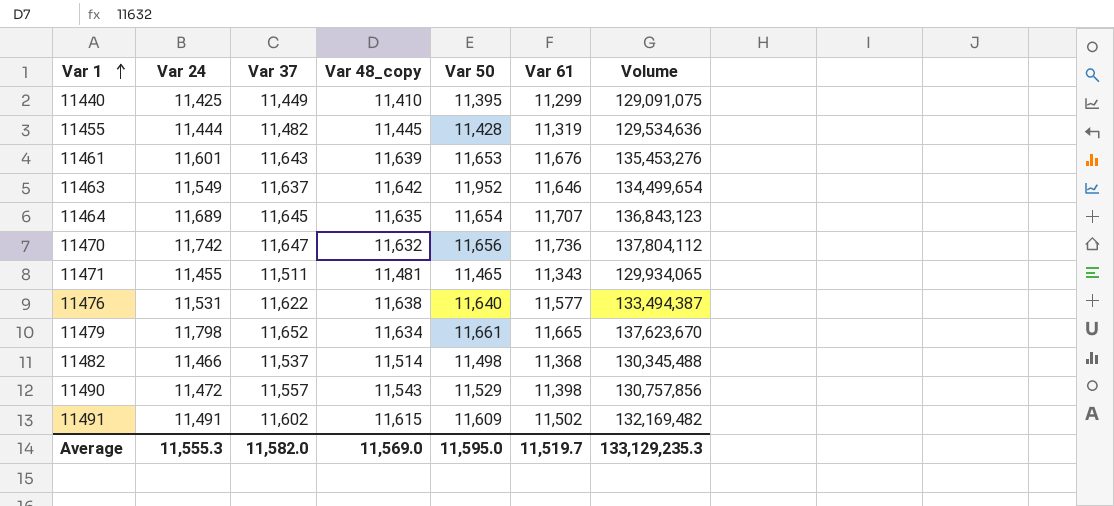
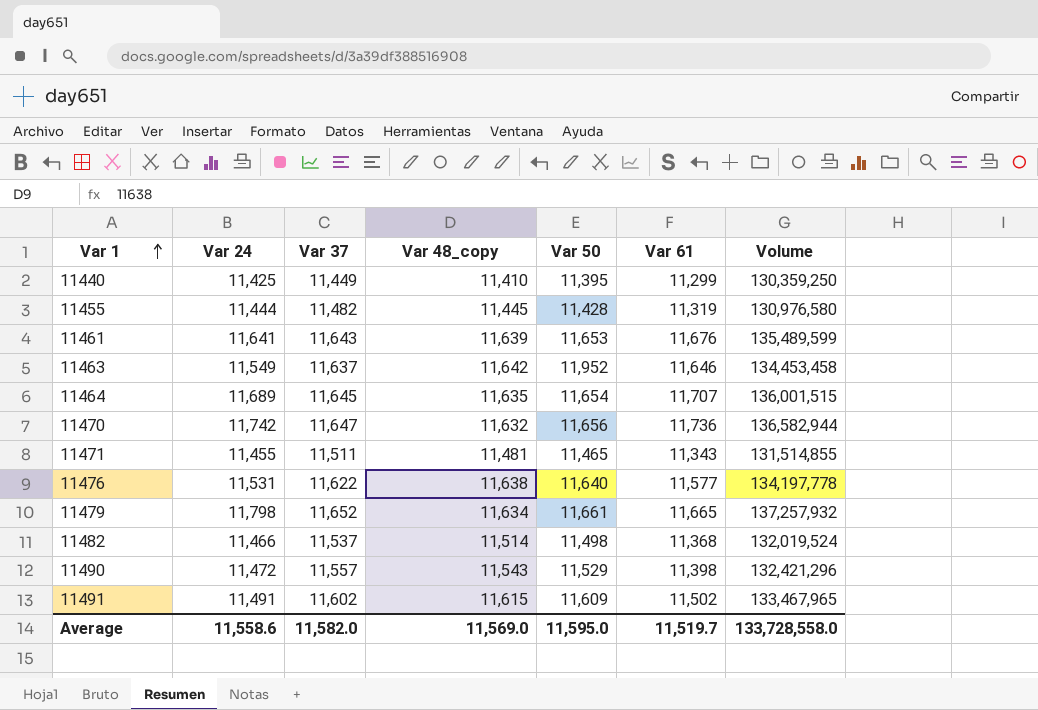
column Volume | formula: [Var 24] * [Var 61] -> [Var 24] * [Var 48_copy]
11461 | Var 24: 11,601 -> 11,641
Average | Var 24: 11,555.3 -> 11,558.6
Average | Volume: 133,129,235.3 -> 133,728,558.0

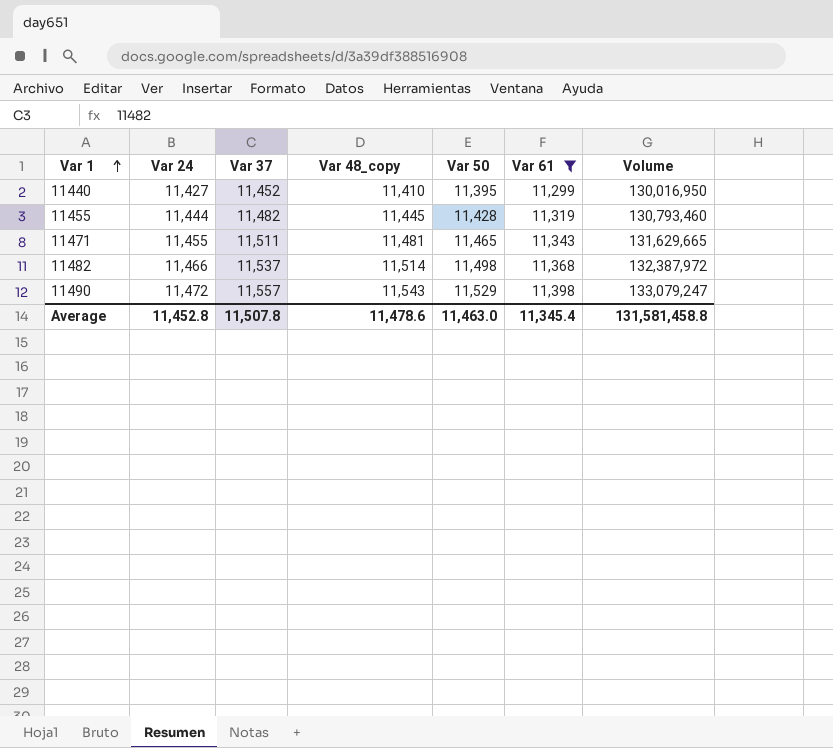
filter: none -> Var 61 <= 11,398
column Volume | formula: [Var 24] * [Var 48_copy] -> [Var 48_copy] * [Var 50]
11440 | Var 24: 11,425 -> 11,427
11440 | Var 37: 11,449 -> 11,452
Average | Var 24: 11,558.6 -> 11,452.8
Average | Var 37: 11,582.0 -> 11,507.8
Average | Var 48_copy: 11,569.0 -> 11,478.6
Average | Var 50: 11,595.0 -> 11,463.0
Average | Var 61: 11,519.7 -> 11,345.4
Average | Volume: 133,728,558.0 -> 131,581,458.8

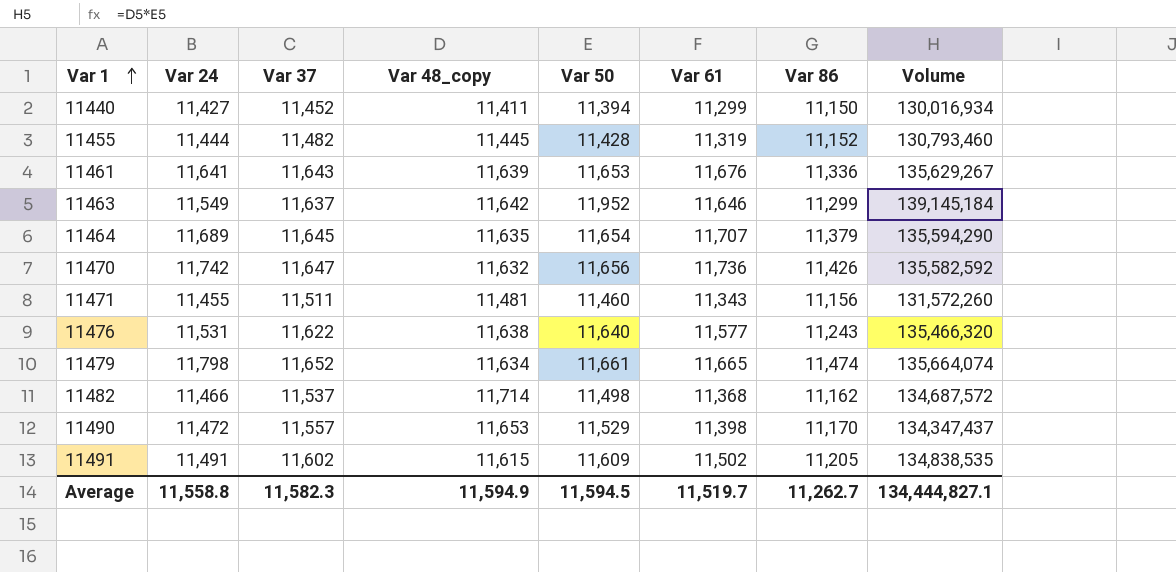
filter: Var 61 <= 11,398 -> none
column Var 86 | position: none -> 7
11440 | Var 48_copy: 11,410 -> 11,411
11440 | Var 50: 11,395 -> 11,394
11440 | Volume: 130,016,950 -> 130,016,934
11471 | Var 50: 11,465 -> 11,460
11471 | Volume: 131,629,665 -> 131,572,260
11482 | Var 48_copy: 11,514 -> 11,714
11482 | Volume: 132,387,972 -> 134,687,572
11490 | Var 48_copy: 11,543 -> 11,653
11490 | Volume: 133,079,247 -> 134,347,437
Average | Var 24: 11,452.8 -> 11,558.8
Average | Var 37: 11,507.8 -> 11,582.3
Average | Var 48_copy: 11,478.6 -> 11,594.9
Average | Var 50: 11,463.0 -> 11,594.5
Average | Var 61: 11,345.4 -> 11,519.7
Average | Volume: 131,581,458.8 -> 134,444,827.1

